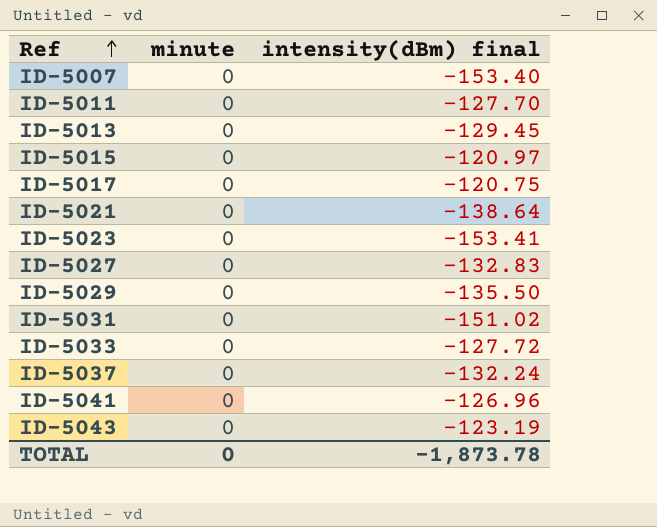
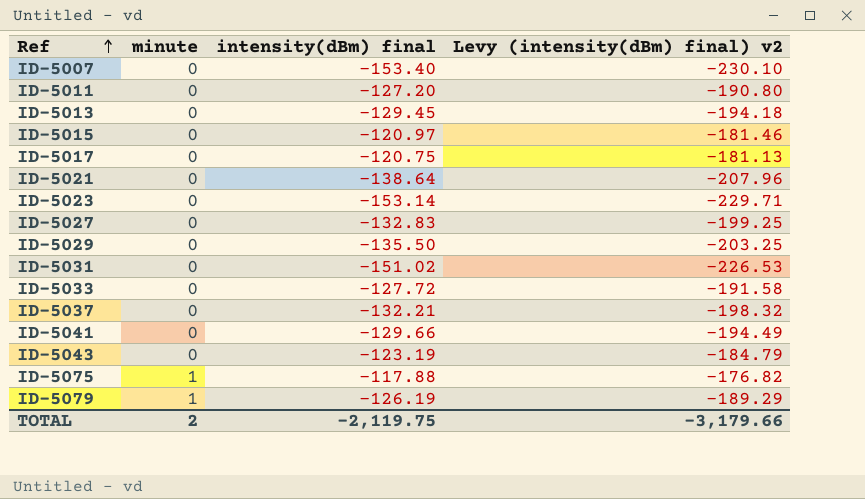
column Levy (intensity(dBm) final) v2 | formula: none -> [intensity(dBm) final] * 1.5
ID-5011 | intensity(dBm) final: -127.70 -> -127.20
ID-5023 | intensity(dBm) final: -153.41 -> -153.14
ID-5037 | intensity(dBm) final: -132.24 -> -132.21
ID-5041 | intensity(dBm) final: -126.96 -> -129.66
row ID-5075: none -> 1 | -117.88 | -176.82
row ID-5079: none -> 1 | -126.19 | -189.29
TOTAL | minute: 0 -> 2
TOTAL | intensity(dBm) final: -1,873.78 -> -2,119.75

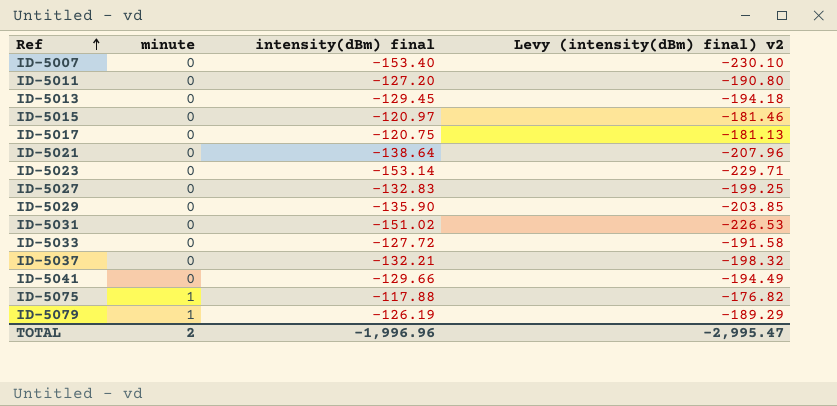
row ID-5043: 0 | -123.19 | -184.79 -> none
ID-5029 | intensity(dBm) final: -135.50 -> -135.90
ID-5029 | Levy (intensity(dBm) final) v2: -203.25 -> -203.85
TOTAL | intensity(dBm) final: -2,119.75 -> -1,996.96
TOTAL | Levy (intensity(dBm) final) v2: -3,179.66 -> -2,995.47

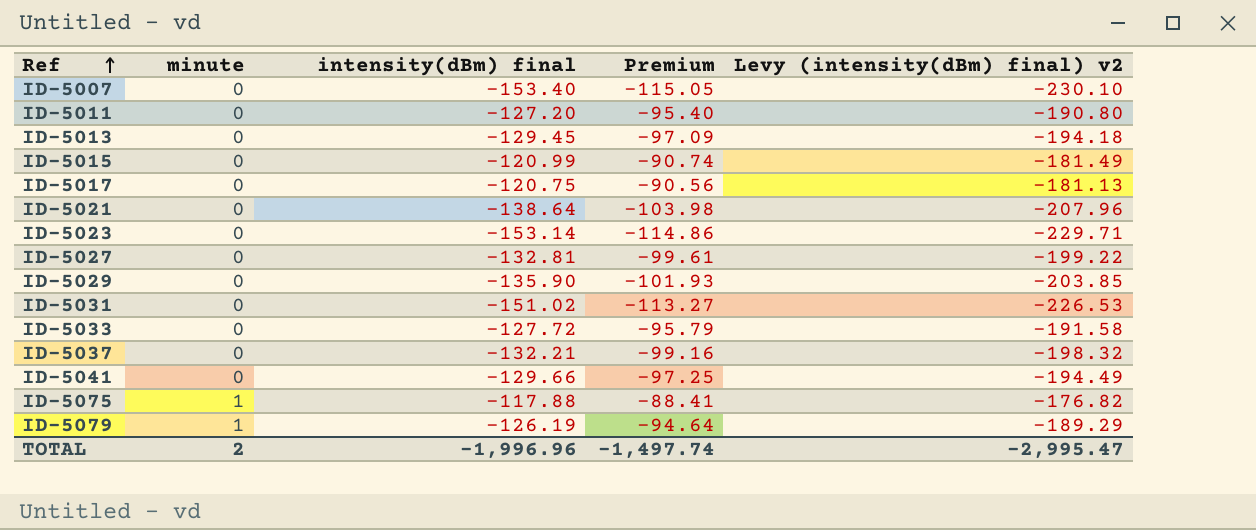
column Premium | formula: none -> [intensity(dBm) final] * 0.75
ID-5015 | intensity(dBm) final: -120.97 -> -120.99
ID-5015 | Levy (intensity(dBm) final) v2: -181.46 -> -181.49
ID-5027 | intensity(dBm) final: -132.83 -> -132.81
ID-5027 | Levy (intensity(dBm) final) v2: -199.25 -> -199.22

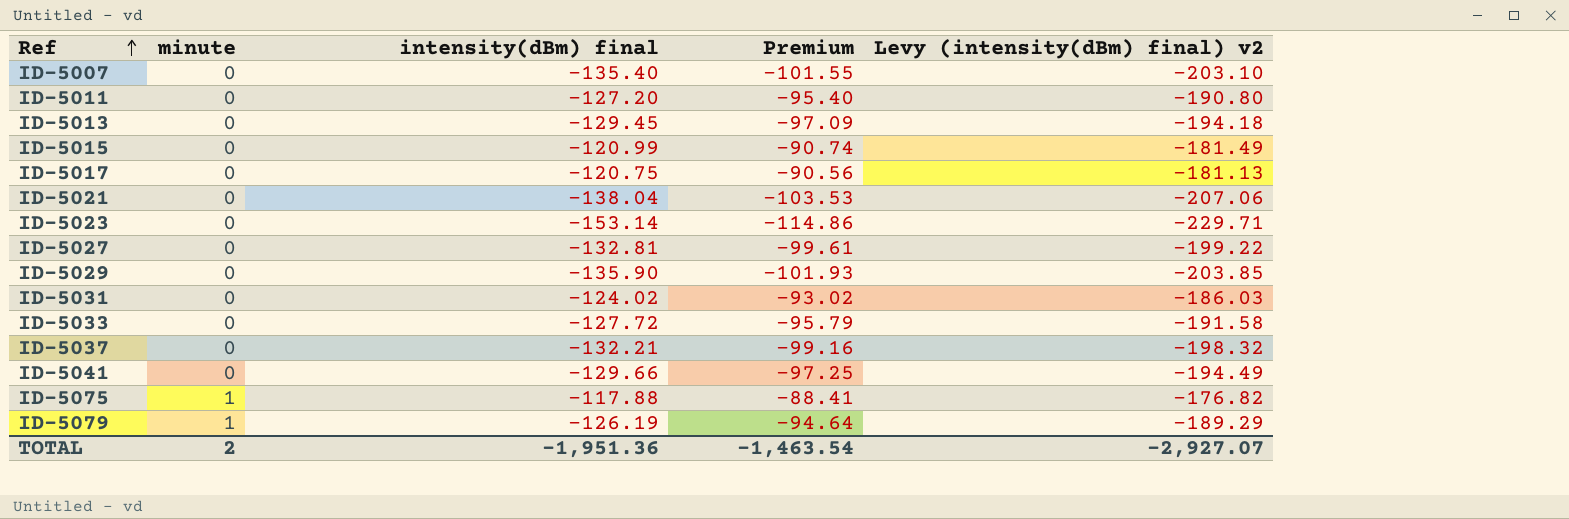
ID-5007 | intensity(dBm) final: -153.40 -> -135.40
ID-5007 | Premium: -115.05 -> -101.55
ID-5007 | Levy (intensity(dBm) final) v2: -230.10 -> -203.10
ID-5021 | intensity(dBm) final: -138.64 -> -138.04
ID-5021 | Premium: -103.98 -> -103.53
ID-5021 | Levy (intensity(dBm) final) v2: -207.96 -> -207.06
ID-5031 | intensity(dBm) final: -151.02 -> -124.02
ID-5031 | Premium: -113.27 -> -93.02
ID-5031 | Levy (intensity(dBm) final) v2: -226.53 -> -186.03
TOTAL | intensity(dBm) final: -1,996.96 -> -1,951.36
TOTAL | Premium: -1,497.74 -> -1,463.54
TOTAL | Levy (intensity(dBm) final) v2: -2,995.47 -> -2,927.07

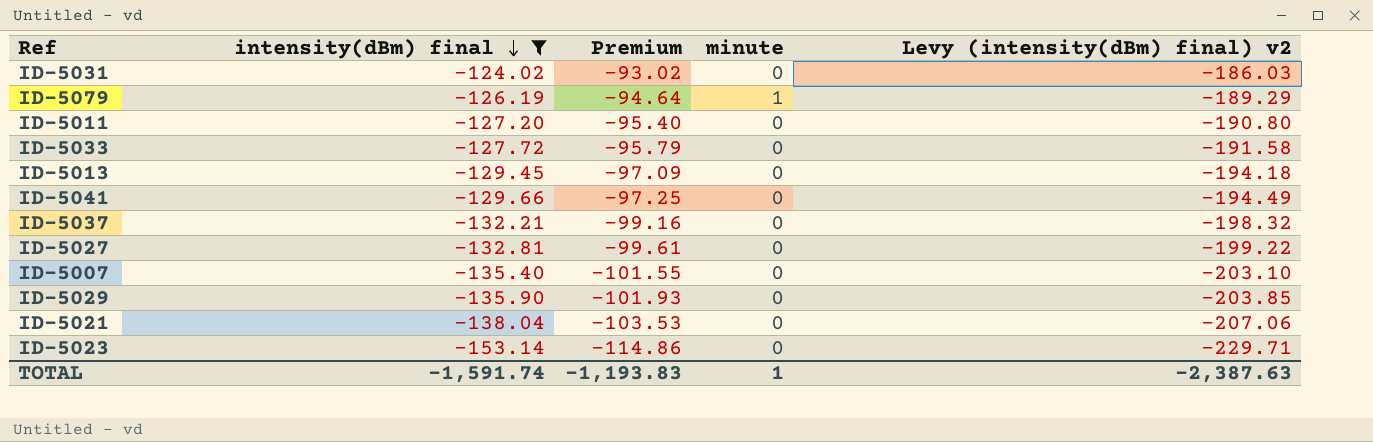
filter: none -> intensity(dBm) final <= -124.02
row order: Ref ascending -> intensity(dBm) final descending
column minute | position: 2 -> 4
TOTAL | intensity(dBm) final: -1,951.36 -> -1,591.74
TOTAL | Premium: -1,463.54 -> -1,193.83
TOTAL | minute: 2 -> 1
TOTAL | Levy (intensity(dBm) final) v2: -2,927.07 -> -2,387.63

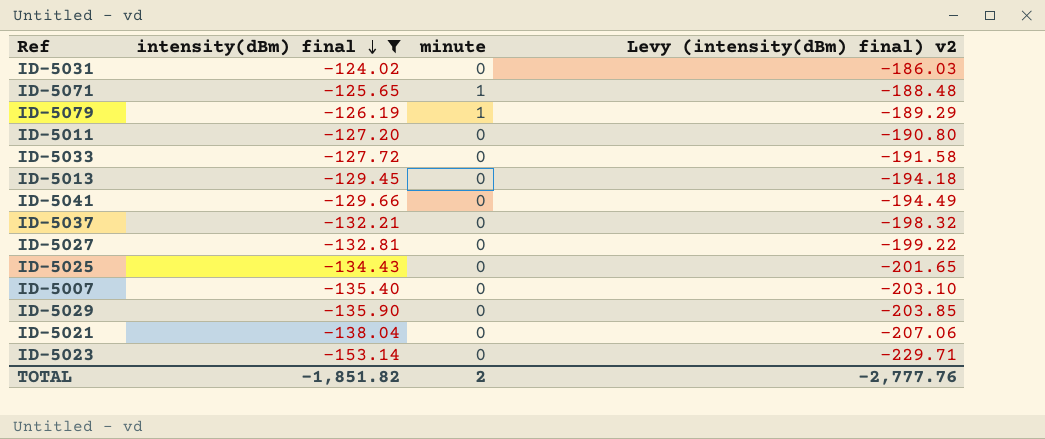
column Premium | formula: [intensity(dBm) final] * 0.75 -> none
row ID-5071: none -> -125.65 | 1 | -188.48
row ID-5025: none -> -134.43 | 0 | -201.65
TOTAL | intensity(dBm) final: -1,591.74 -> -1,851.82
TOTAL | minute: 1 -> 2
TOTAL | Levy (intensity(dBm) final) v2: -2,387.63 -> -2,777.76

